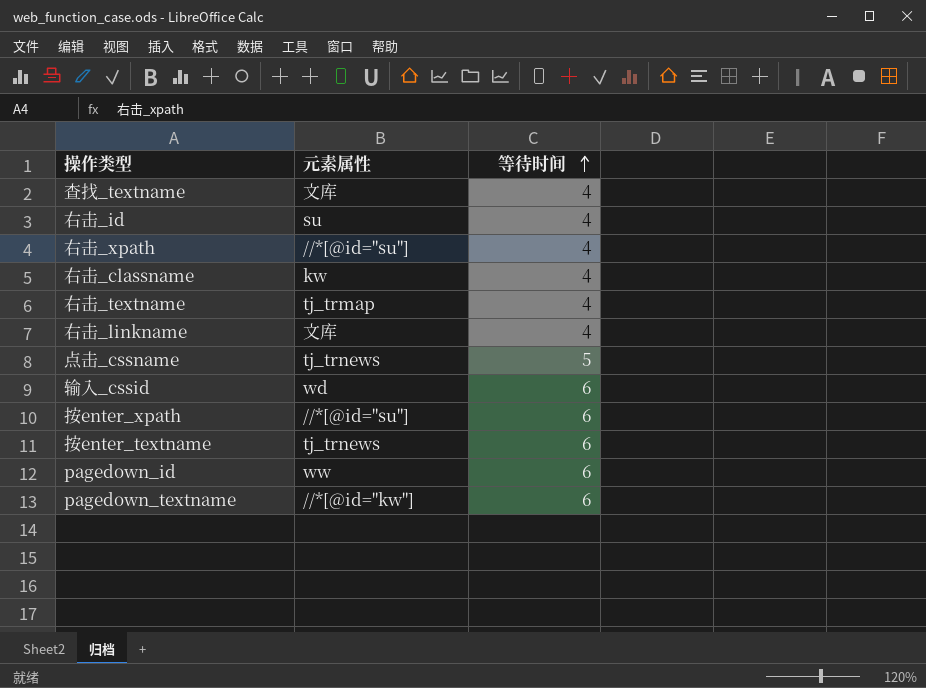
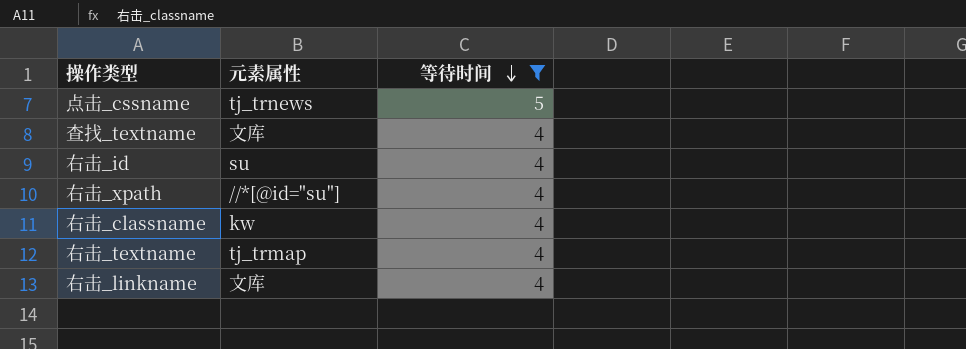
filter: none -> 等待时间 != 6
row order: 等待时间 ascending -> 等待时间 descending

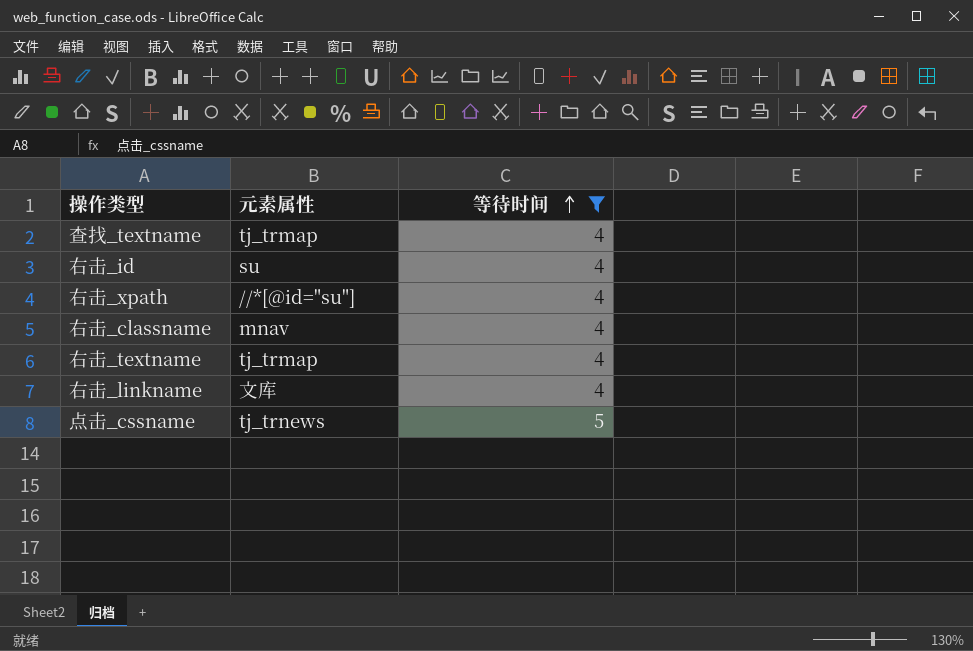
row order: 等待时间 descending -> 等待时间 ascending
查找_textname | 元素属性: 文库 -> tj_trmap
右击_classname | 元素属性: kw -> mnav

